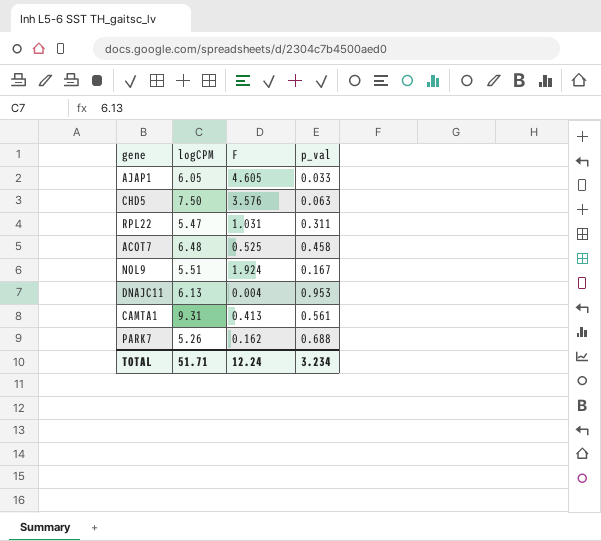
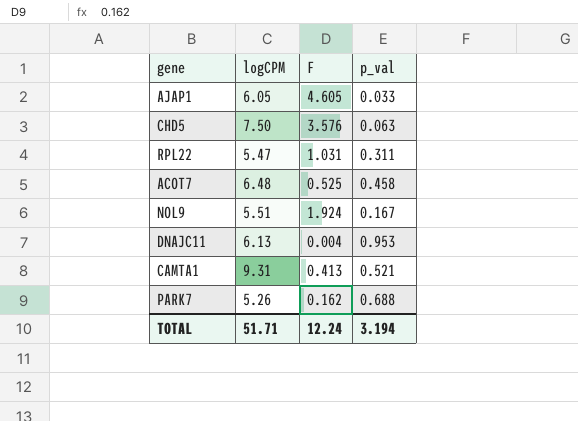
CAMTA1 | p_val: 0.561 -> 0.521
TOTAL | p_val: 3.234 -> 3.194

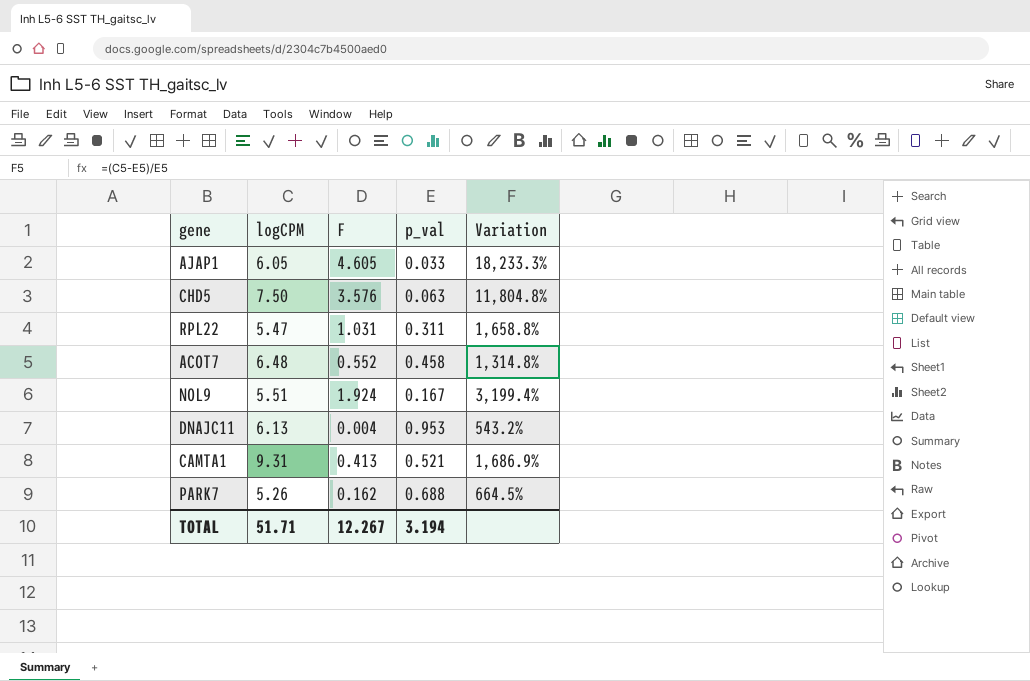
column Variation | formula: none -> ([logCPM] - [p_val]) / [p_val]
ACOT7 | F: 0.525 -> 0.552
TOTAL | F: 12.24 -> 12.267

